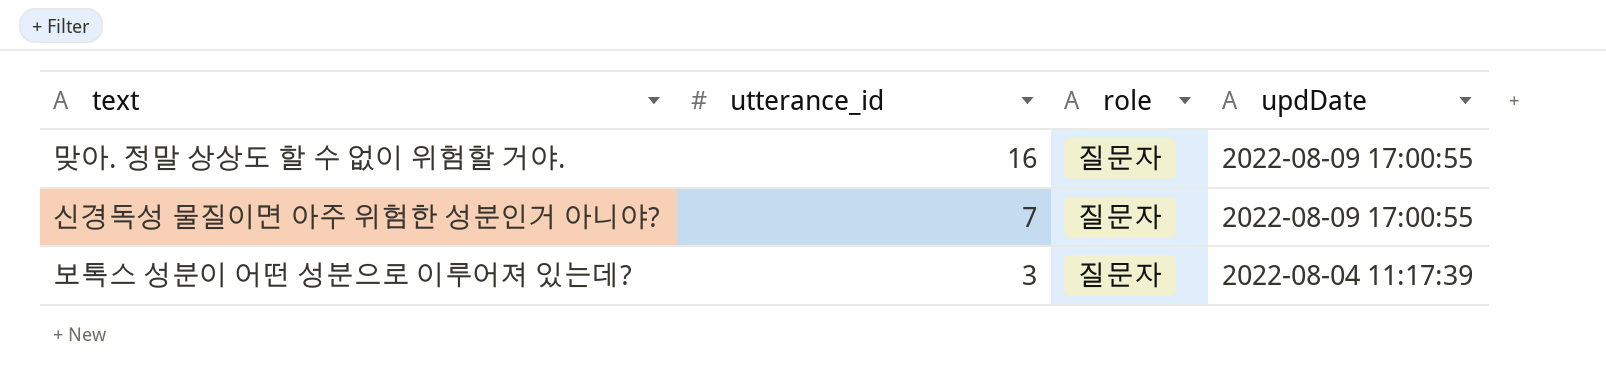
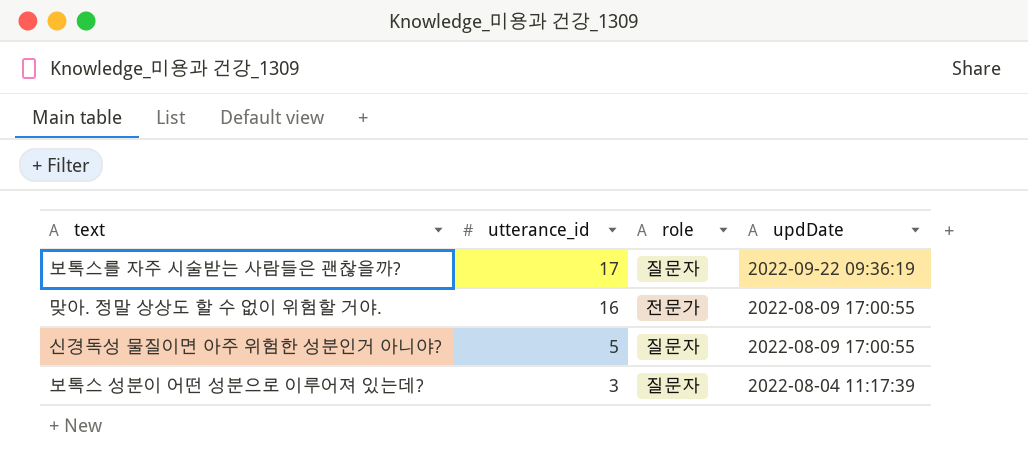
row 보톡스를 자주 시술받는 사람들은 괜찮을까?: none -> 17 | 질문자 | 2022-09-22 09:36:19
맞아. 정말 상상도 할 수 없이 위험할 거야. | role: 질문자 -> 전문가
신경독성 물질이면 아주 위험한 성분인거 아니야? | utterance_id: 7 -> 5

